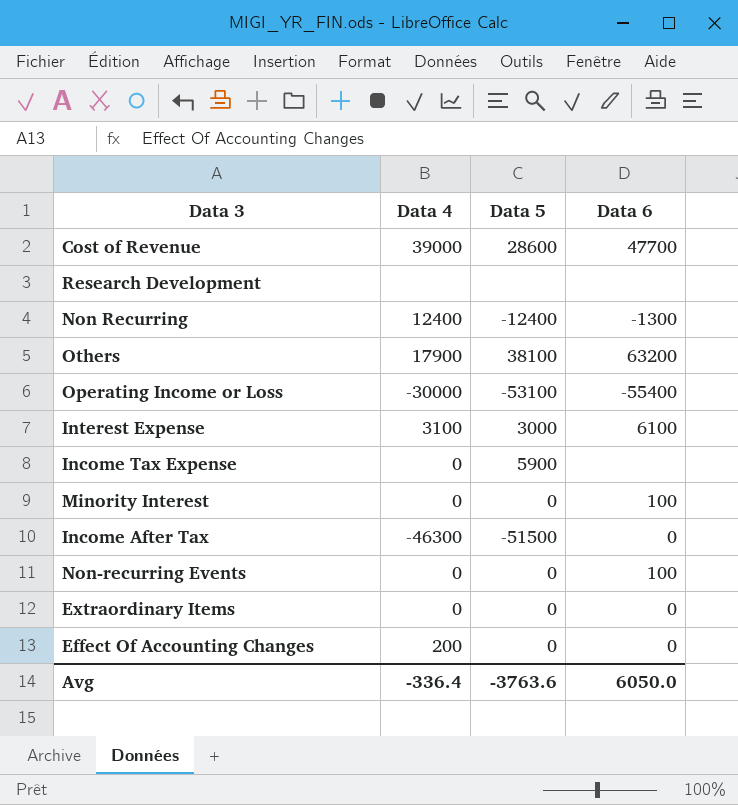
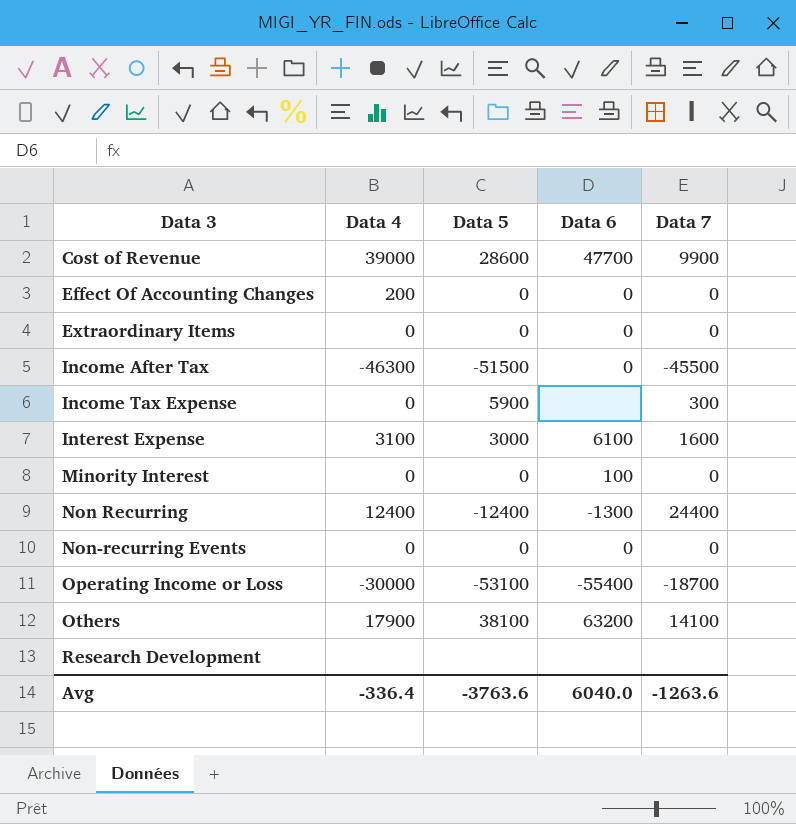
row order: none -> Data 3 ascending
column Data 7 | position: none -> 5
Non-recurring Events | Data 6: 100 -> 0
Avg | Data 6: 6050.0 -> 6040.0

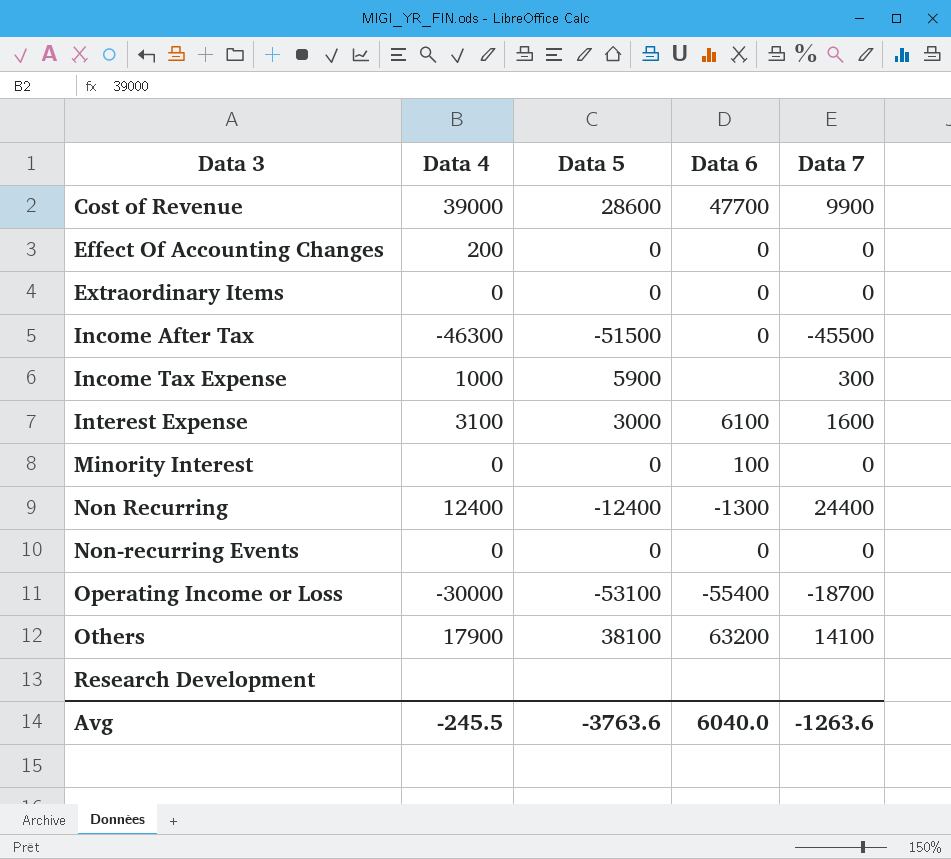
Income Tax Expense | Data 4: 0 -> 1000
Avg | Data 4: -336.4 -> -245.5

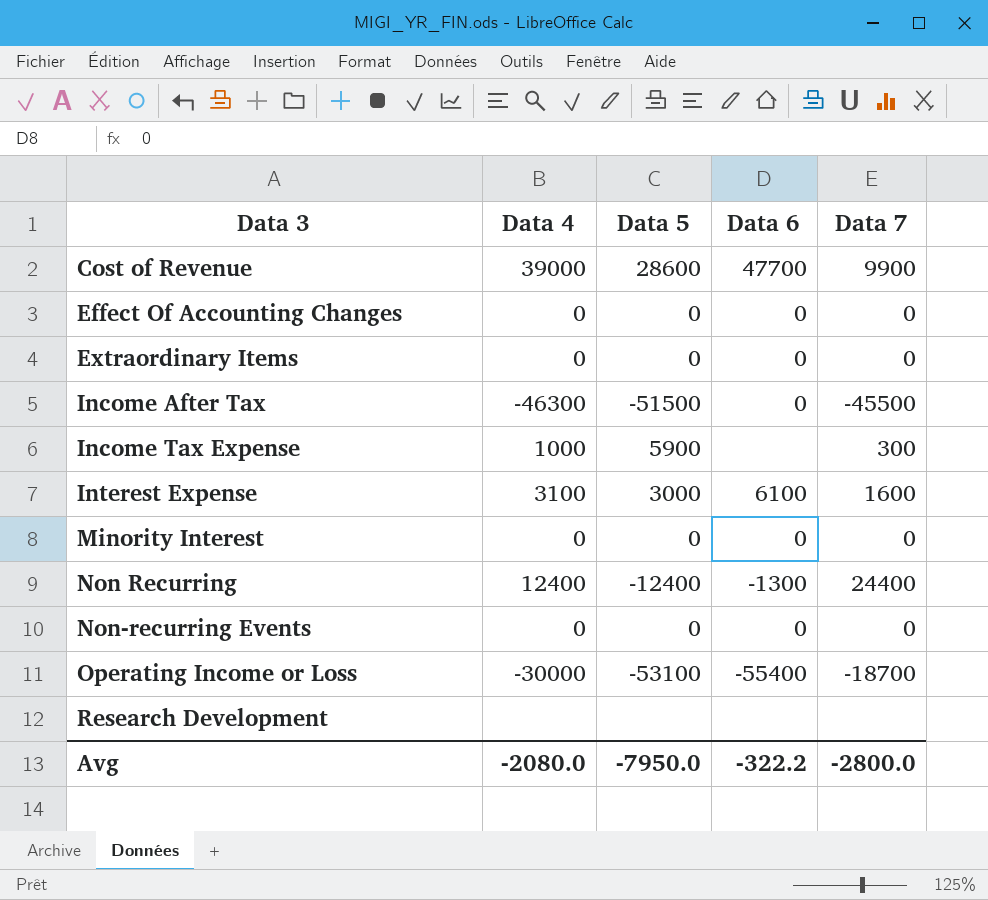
row Others: 17900 | 38100 | 63200 | 14100 -> none
Effect Of Accounting Changes | Data 4: 200 -> 0
Minority Interest | Data 6: 100 -> 0
Avg | Data 4: -245.5 -> -2080.0
Avg | Data 5: -3763.6 -> -7950.0
Avg | Data 6: 6040.0 -> -322.2
Avg | Data 7: -1263.6 -> -2800.0

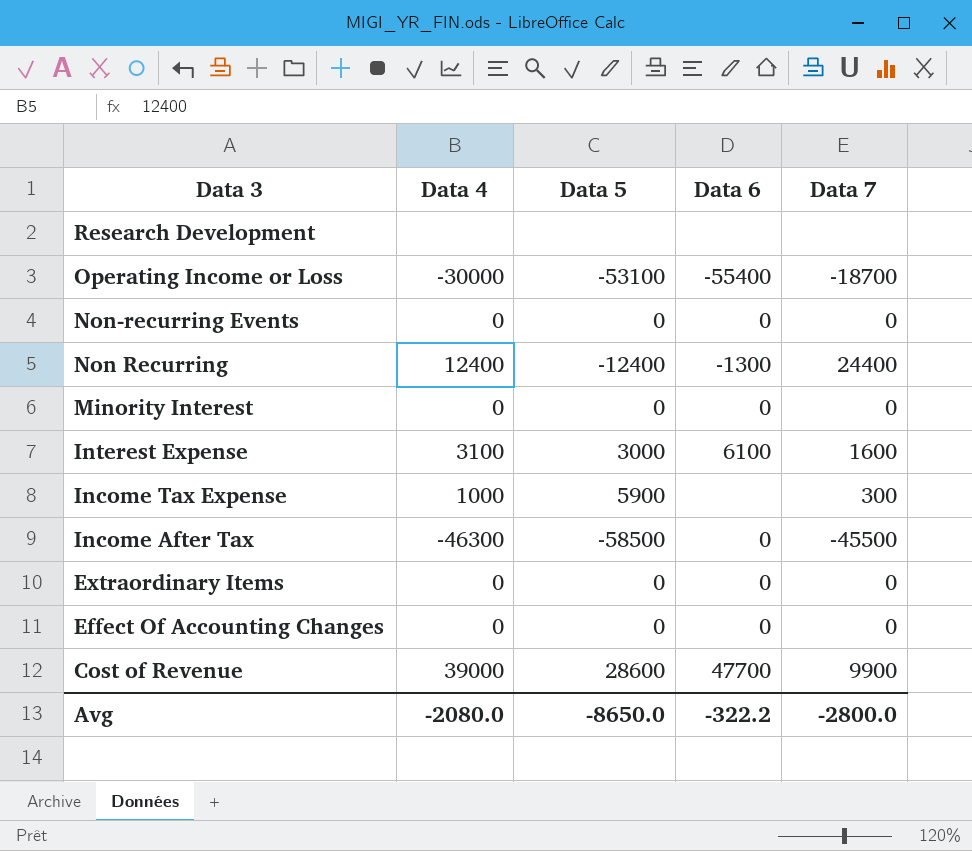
row order: Data 3 ascending -> Data 3 descending
Income After Tax | Data 5: -51500 -> -58500
Avg | Data 5: -7950.0 -> -8650.0

